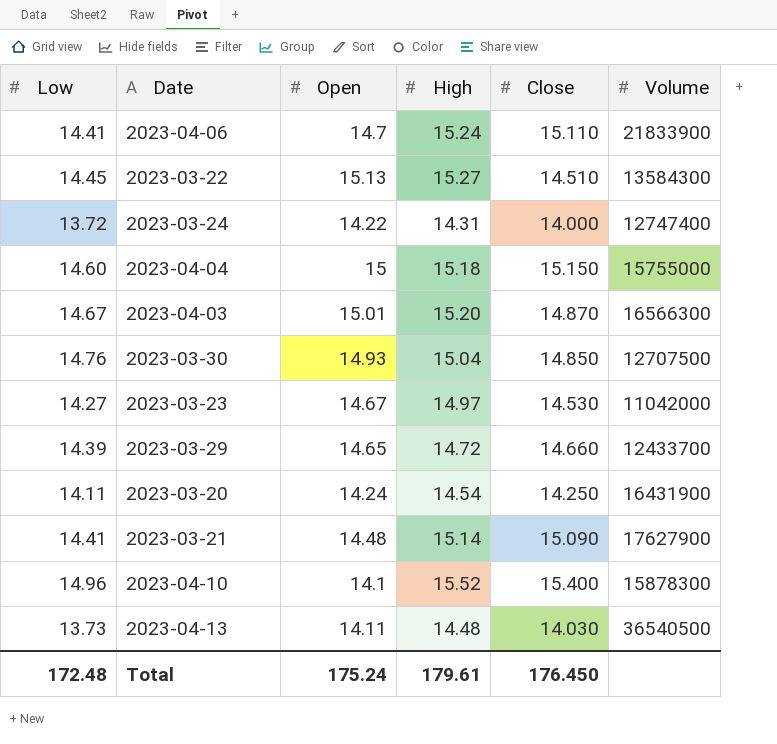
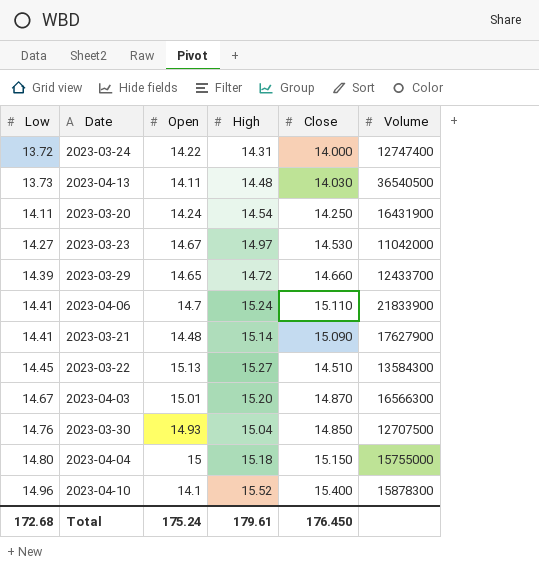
row order: none -> Low ascending
2023-04-04 | Low: 14.60 -> 14.80
Total | Low: 172.48 -> 172.68

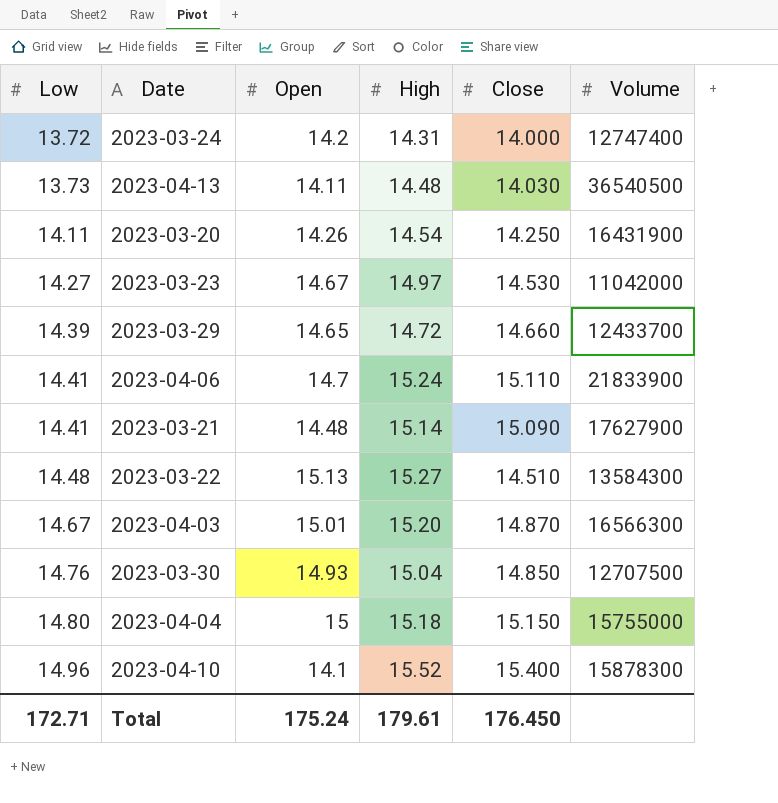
2023-03-24 | Open: 14.22 -> 14.2
2023-03-20 | Open: 14.24 -> 14.26
2023-03-22 | Low: 14.45 -> 14.48
Total | Low: 172.68 -> 172.71

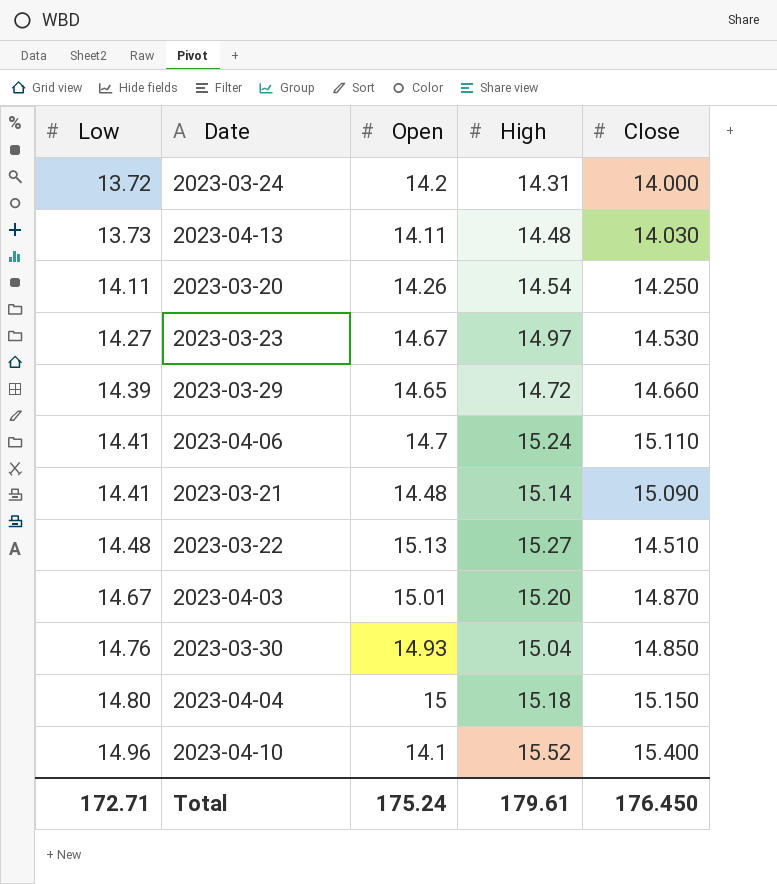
column Volume | position: 6 -> none

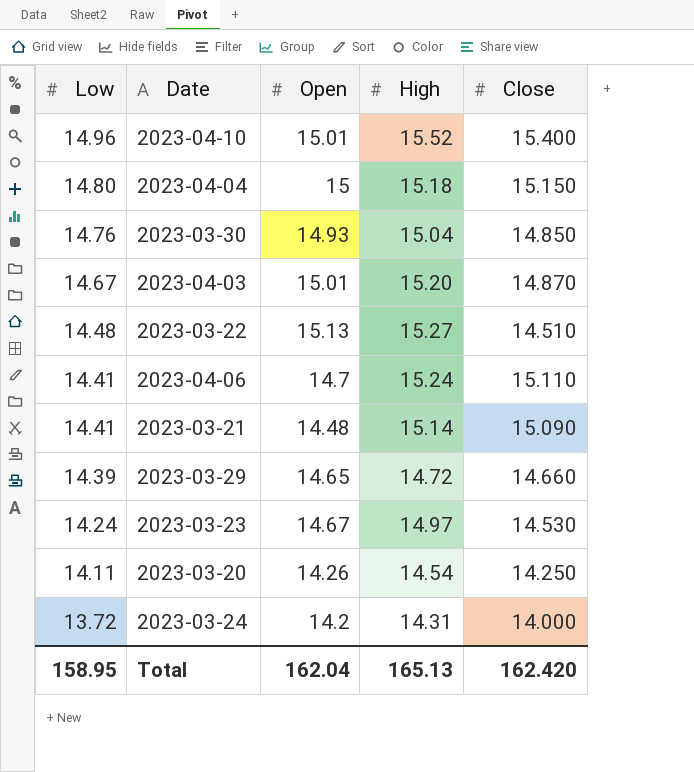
row order: Low ascending -> Low descending
row 2023-04-13: 13.73 | 14.11 | 14.48 | 14.030 -> none
2023-04-10 | Open: 14.1 -> 15.01
2023-03-23 | Low: 14.27 -> 14.24
Total | Low: 172.71 -> 158.95
Total | Open: 175.24 -> 162.04
Total | High: 179.61 -> 165.13
Total | Close: 176.450 -> 162.420

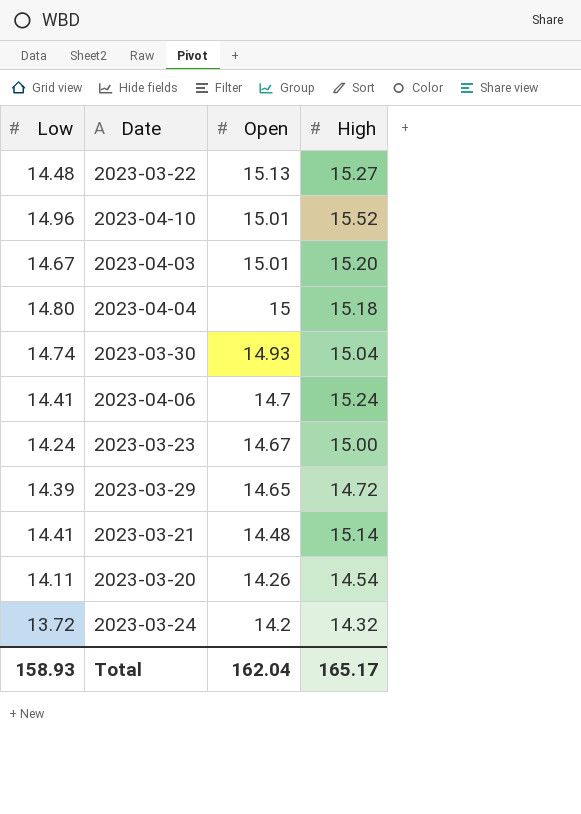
row order: Low descending -> Open descending
column Close | position: 5 -> none
2023-03-30 | Low: 14.76 -> 14.74
2023-03-23 | High: 14.97 -> 15.00
2023-03-24 | High: 14.31 -> 14.32
Total | Low: 158.95 -> 158.93
Total | High: 165.13 -> 165.17

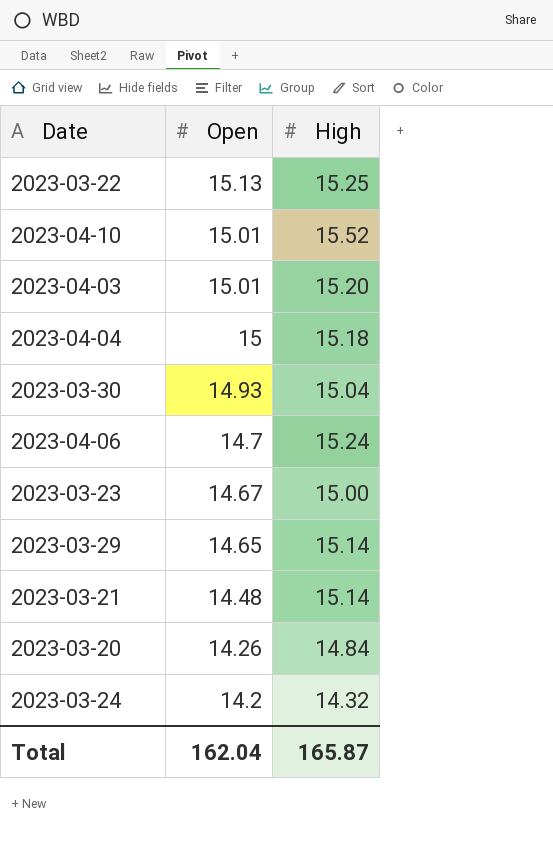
column Low | position: 1 -> none
2023-03-22 | High: 15.27 -> 15.25
2023-03-29 | High: 14.72 -> 15.14
2023-03-20 | High: 14.54 -> 14.84
Total | High: 165.17 -> 165.87

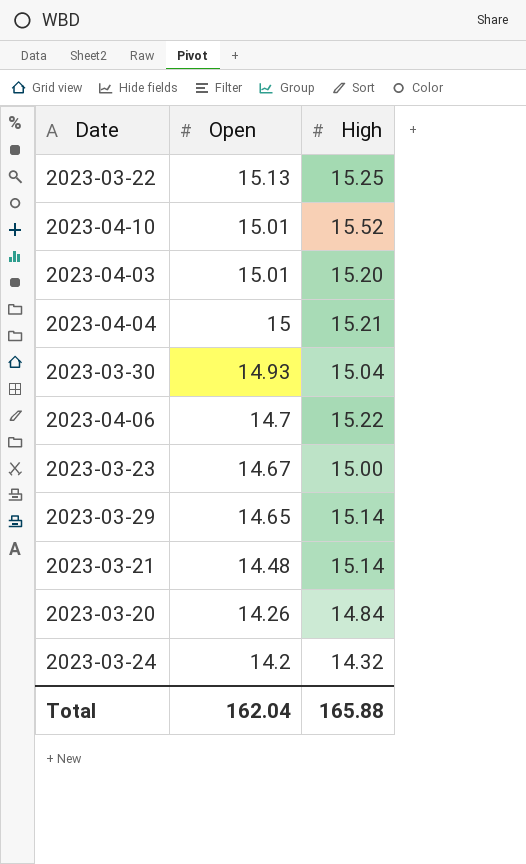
2023-04-04 | High: 15.18 -> 15.21
2023-04-06 | High: 15.24 -> 15.22
Total | High: 165.87 -> 165.88

